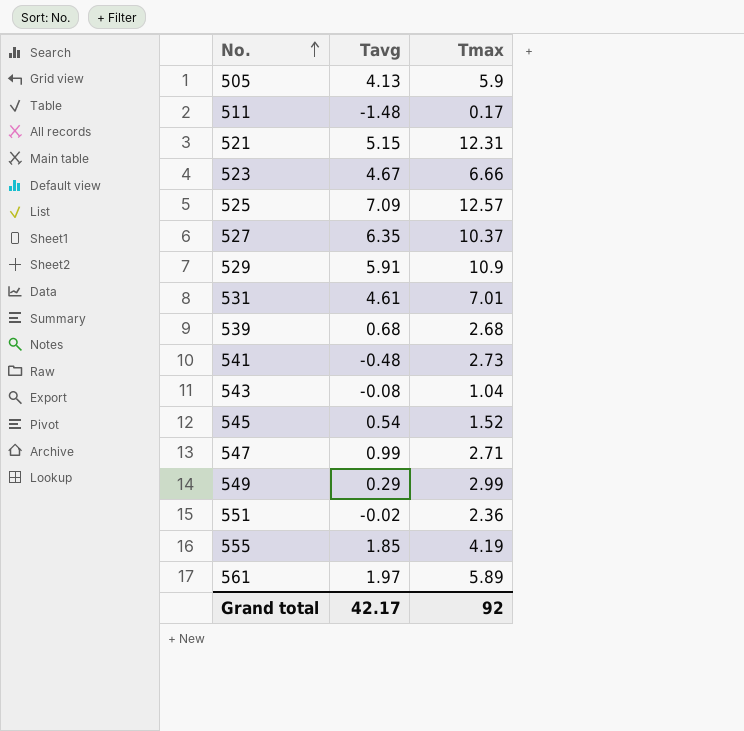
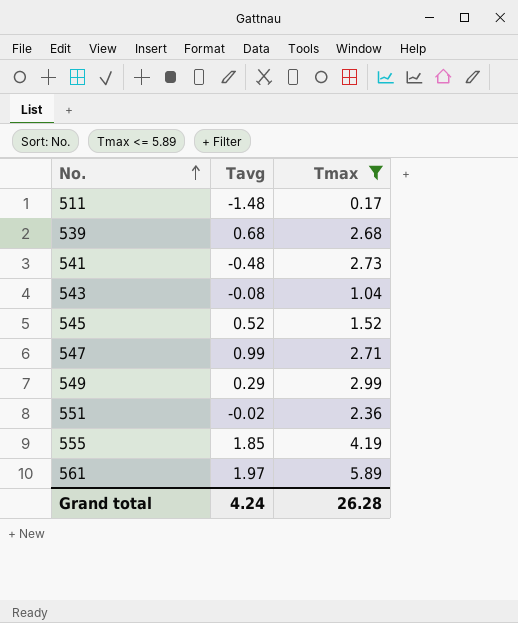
filter: none -> Tmax <= 5.89
545 | Tavg: 0.54 -> 0.52
Grand total | Tavg: 42.17 -> 4.24
Grand total | Tmax: 92 -> 26.28

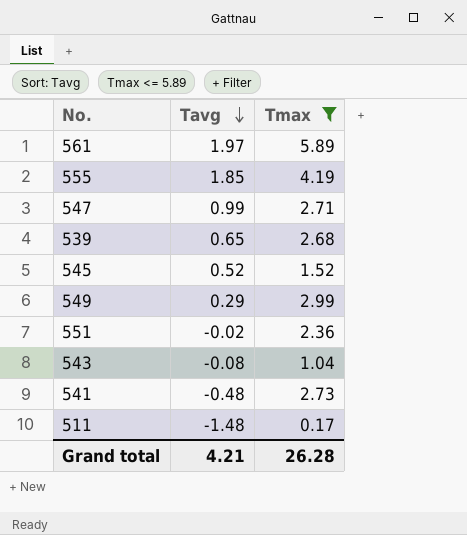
row order: No. ascending -> Tavg descending
539 | Tavg: 0.68 -> 0.65
Grand total | Tavg: 4.24 -> 4.21

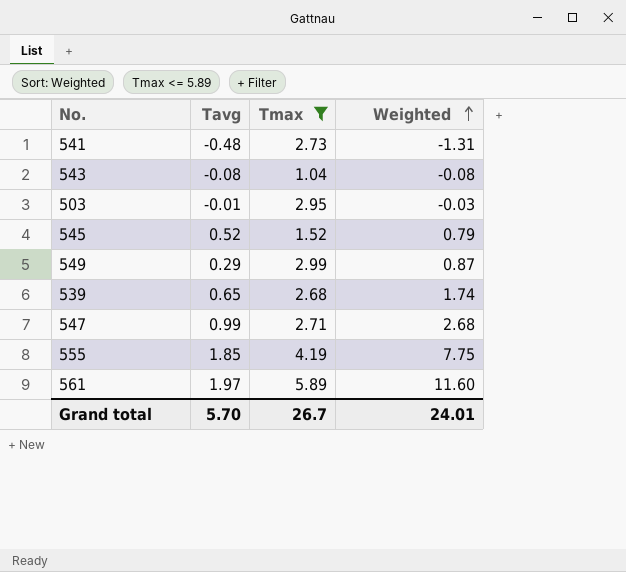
row order: Tavg descending -> Weighted ascending
column Weighted | formula: none -> [Tavg] * [Tmax]
row 551: -0.02 | 2.36 -> none
row 511: -1.48 | 0.17 -> none
row 503: none -> -0.01 | 2.95 | -0.03
Grand total | Tavg: 4.21 -> 5.70
Grand total | Tmax: 26.28 -> 26.7

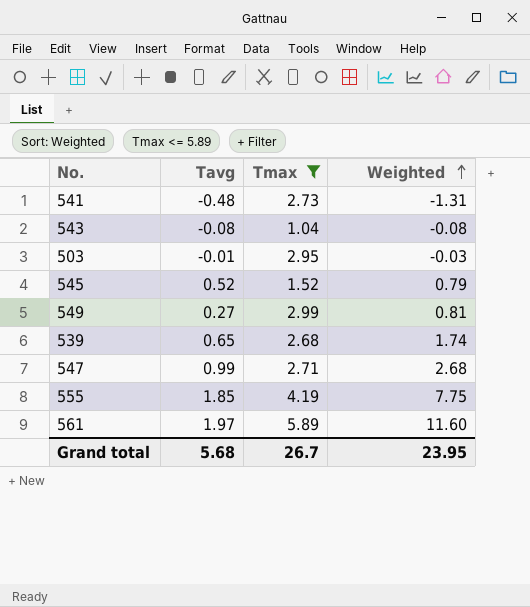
549 | Tavg: 0.29 -> 0.27
549 | Weighted: 0.87 -> 0.81
Grand total | Tavg: 5.70 -> 5.68
Grand total | Weighted: 24.01 -> 23.95

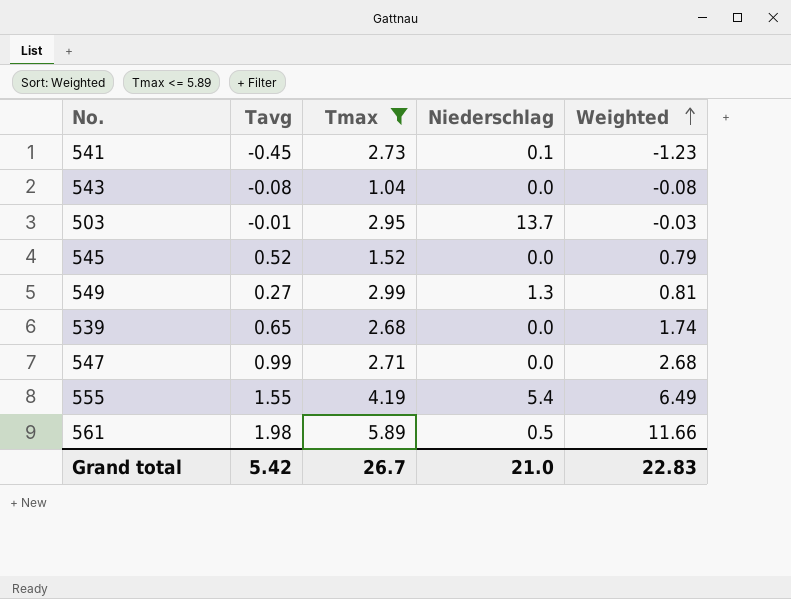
column Niederschlag | position: none -> 4
541 | Tavg: -0.48 -> -0.45
541 | Weighted: -1.31 -> -1.23
555 | Tavg: 1.85 -> 1.55
555 | Weighted: 7.75 -> 6.49
561 | Tavg: 1.97 -> 1.98
561 | Weighted: 11.60 -> 11.66
Grand total | Tavg: 5.68 -> 5.42
Grand total | Weighted: 23.95 -> 22.83

